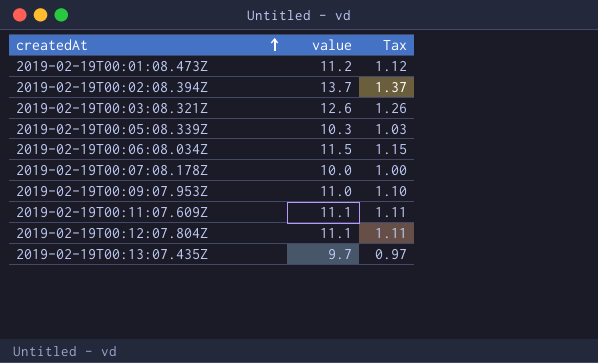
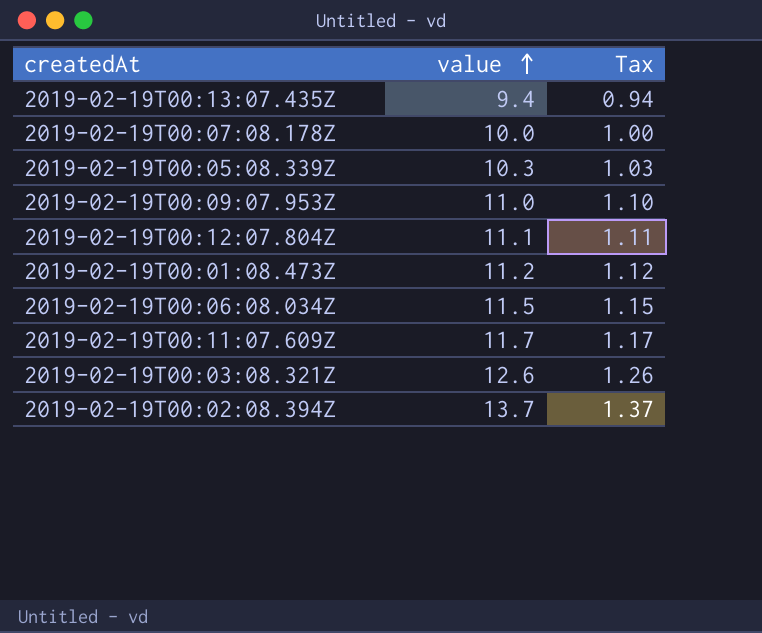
row order: createdAt ascending -> value ascending
2019-02-19T00:13:07.435Z | value: 9.7 -> 9.4
2019-02-19T00:13:07.435Z | Tax: 0.97 -> 0.94
2019-02-19T00:11:07.609Z | value: 11.1 -> 11.7
2019-02-19T00:11:07.609Z | Tax: 1.11 -> 1.17

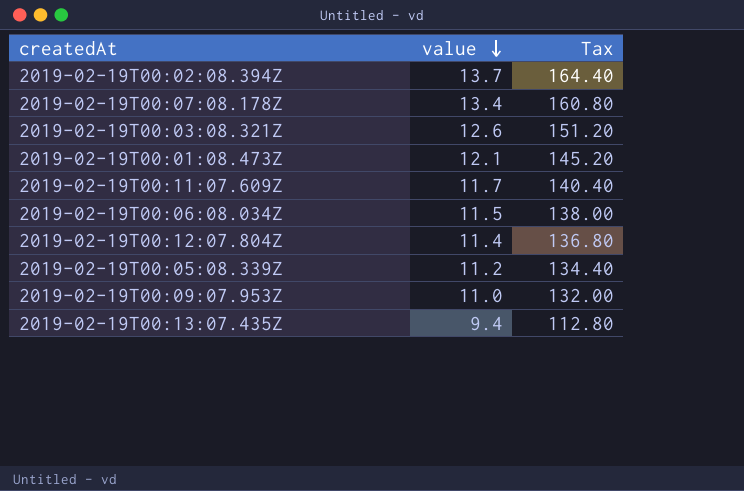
row order: value ascending -> value descending
column Tax | formula: [value] * 0.1 -> [value] * 12
2019-02-19T00:07:08.178Z | value: 10.0 -> 13.4
2019-02-19T00:01:08.473Z | value: 11.2 -> 12.1
2019-02-19T00:12:07.804Z | value: 11.1 -> 11.4
2019-02-19T00:05:08.339Z | value: 10.3 -> 11.2

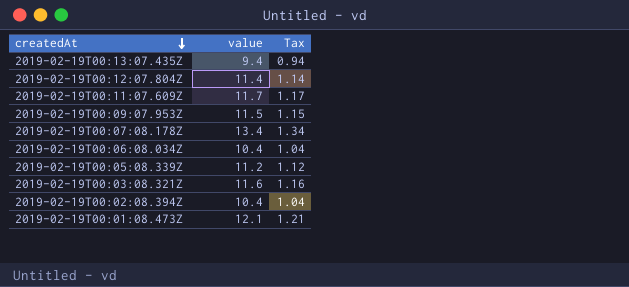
row order: value descending -> createdAt descending
column Tax | formula: [value] * 12 -> [value] * 0.1
2019-02-19T00:09:07.953Z | value: 11.0 -> 11.5
2019-02-19T00:06:08.034Z | value: 11.5 -> 10.4
2019-02-19T00:03:08.321Z | value: 12.6 -> 11.6
2019-02-19T00:02:08.394Z | value: 13.7 -> 10.4

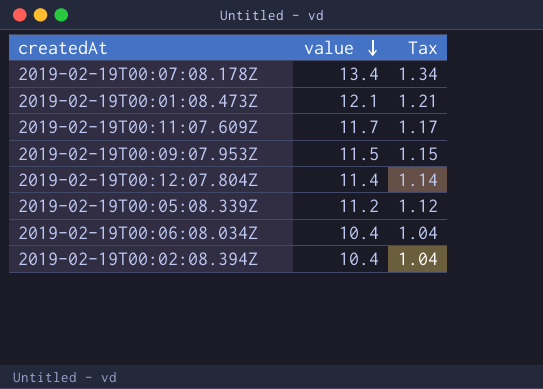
row order: createdAt descending -> value descending
row 2019-02-19T00:13:07.435Z: 9.4 | 0.94 -> none
row 2019-02-19T00:03:08.321Z: 11.6 | 1.16 -> none

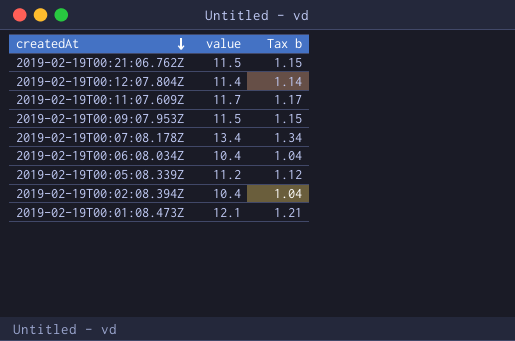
row order: value descending -> createdAt descending
column name: Tax -> Tax b
row 2019-02-19T00:21:06.762Z: none -> 11.5 | 1.15

